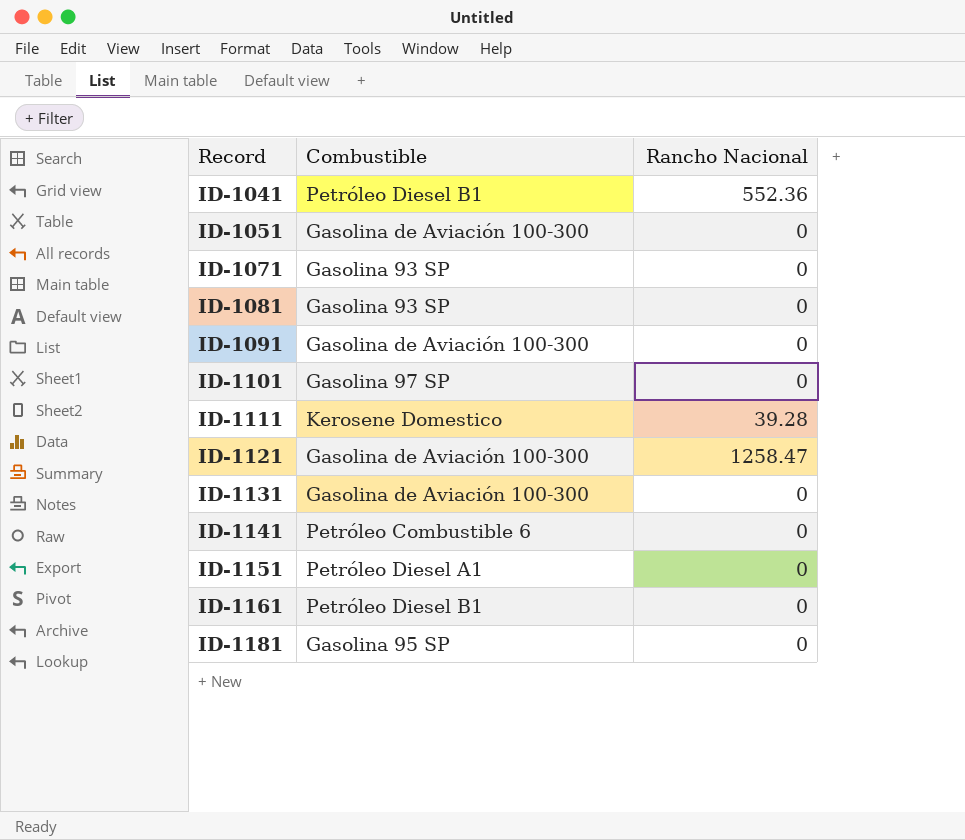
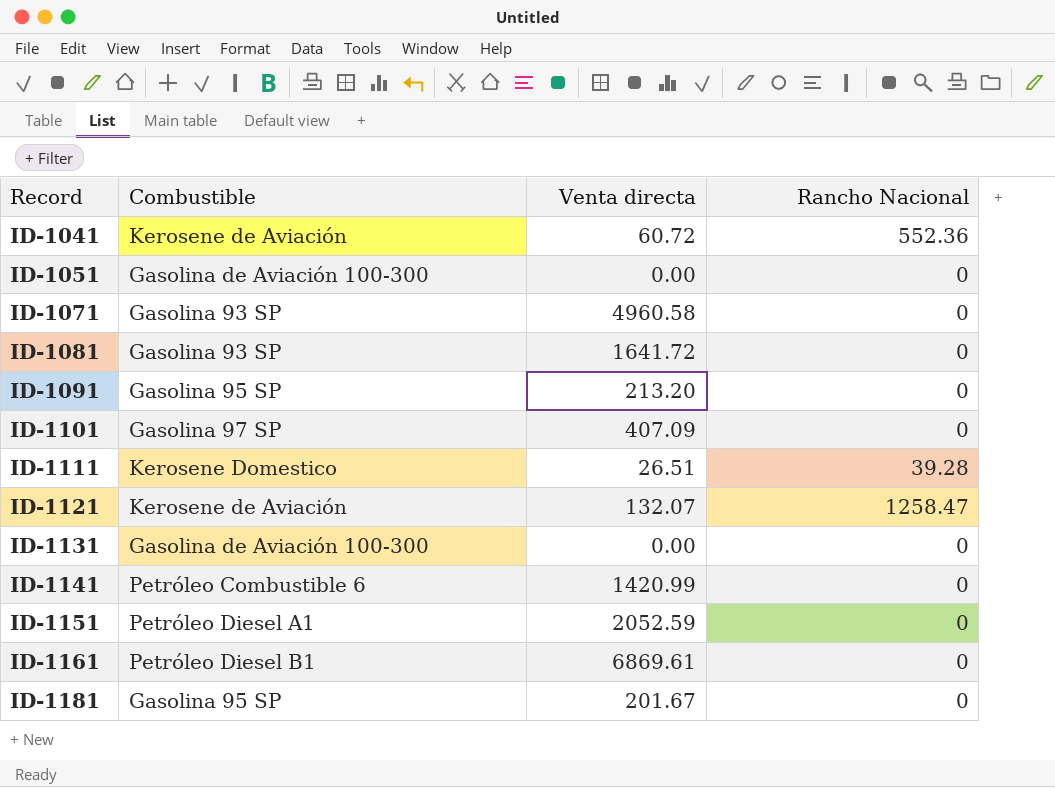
column Venta directa | position: none -> 3
ID-1041 | Combustible: Petróleo Diesel B1 -> Kerosene de Aviación
ID-1091 | Combustible: Gasolina de Aviación 100-300 -> Gasolina 95 SP
ID-1121 | Combustible: Gasolina de Aviación 100-300 -> Kerosene de Aviación

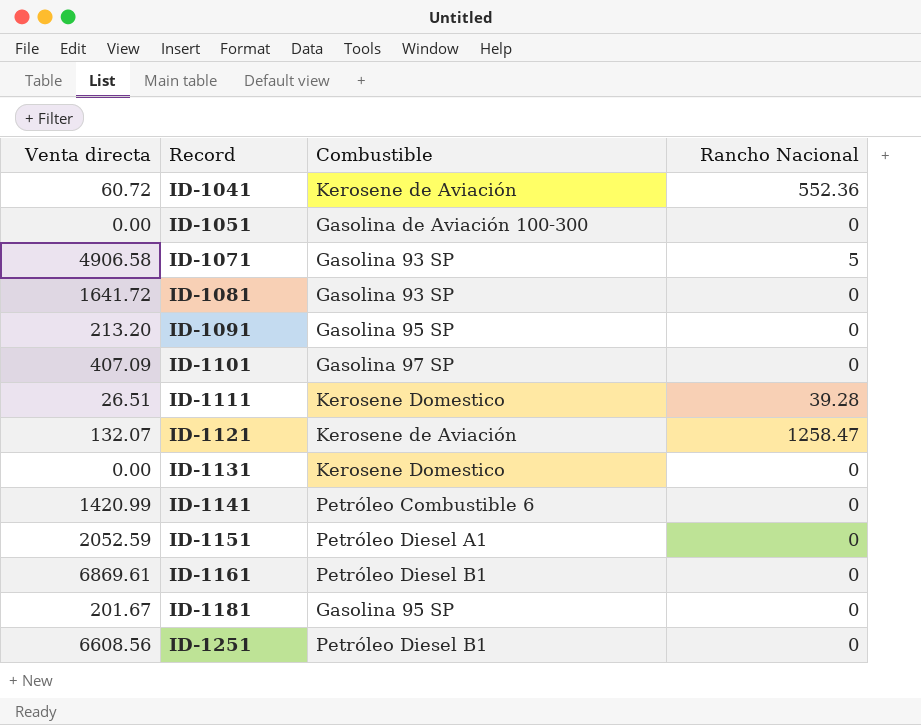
column Venta directa | position: 3 -> 1
ID-1071 | Venta directa: 4960.58 -> 4906.58
ID-1071 | Rancho Nacional: 0 -> 5
ID-1131 | Combustible: Gasolina de Aviación 100-300 -> Kerosene Domestico
row ID-1251: none -> 6608.56 | Petróleo Diesel B1 | 0

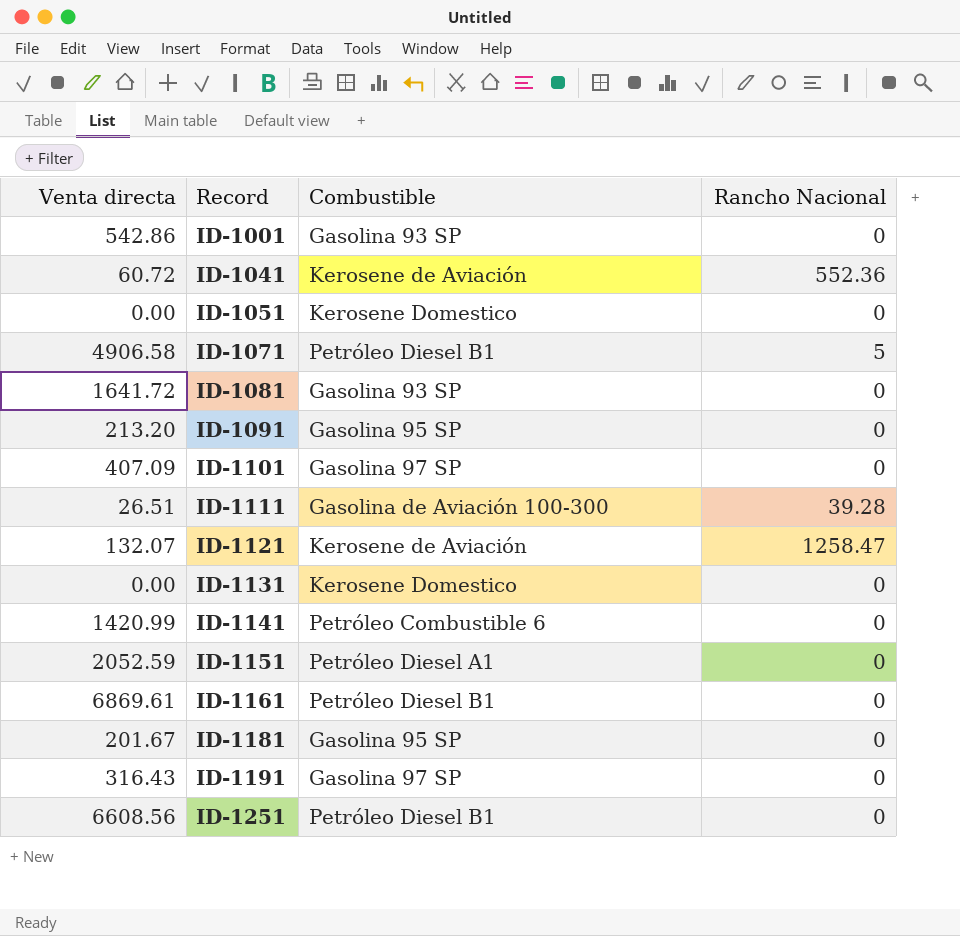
row ID-1001: none -> 542.86 | Gasolina 93 SP | 0
ID-1051 | Combustible: Gasolina de Aviación 100-300 -> Kerosene Domestico
ID-1071 | Combustible: Gasolina 93 SP -> Petróleo Diesel B1
ID-1111 | Combustible: Kerosene Domestico -> Gasolina de Aviación 100-300
row ID-1191: none -> 316.43 | Gasolina 97 SP | 0

